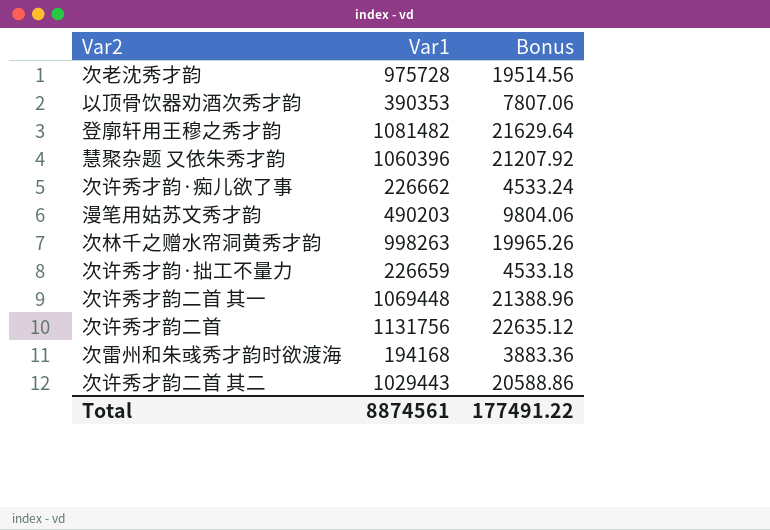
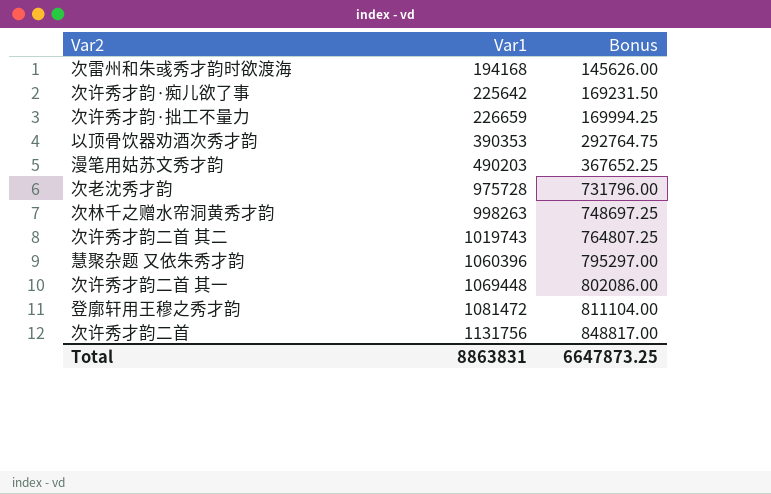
row order: none -> Var1 ascending
column Bonus | formula: [Var1] * 0.02 -> [Var1] * 0.75
次许秀才韵·痴儿欲了事 | Var1: 226662 -> 225642
次许秀才韵二首 其二 | Var1: 1029443 -> 1019743
登廓轩用王穆之秀才韵 | Var1: 1081482 -> 1081472
Total | Var1: 8874561 -> 8863831
Total | Bonus: 177491.22 -> 6647873.25

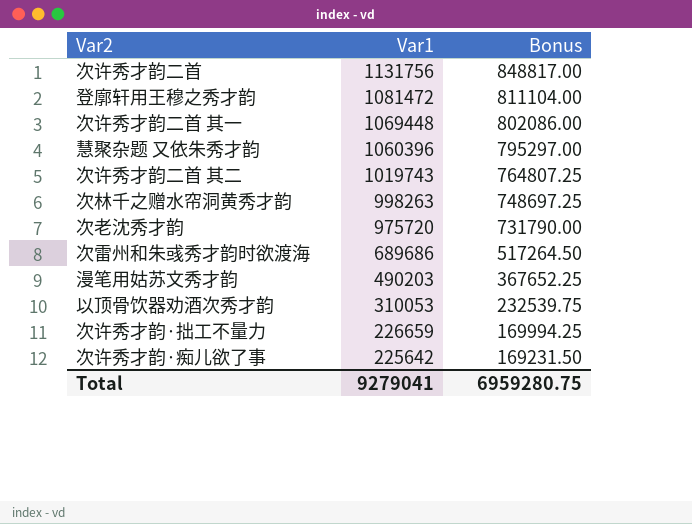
row order: Var1 ascending -> Var1 descending
次老沈秀才韵 | Var1: 975728 -> 975720
次老沈秀才韵 | Bonus: 731796.00 -> 731790.00
次雷州和朱彧秀才韵时欲渡海 | Var1: 194168 -> 689686
次雷州和朱彧秀才韵时欲渡海 | Bonus: 145626.00 -> 517264.50
以顶骨饮器劝酒次秀才韵 | Var1: 390353 -> 310053
以顶骨饮器劝酒次秀才韵 | Bonus: 292764.75 -> 232539.75
Total | Var1: 8863831 -> 9279041
Total | Bonus: 6647873.25 -> 6959280.75

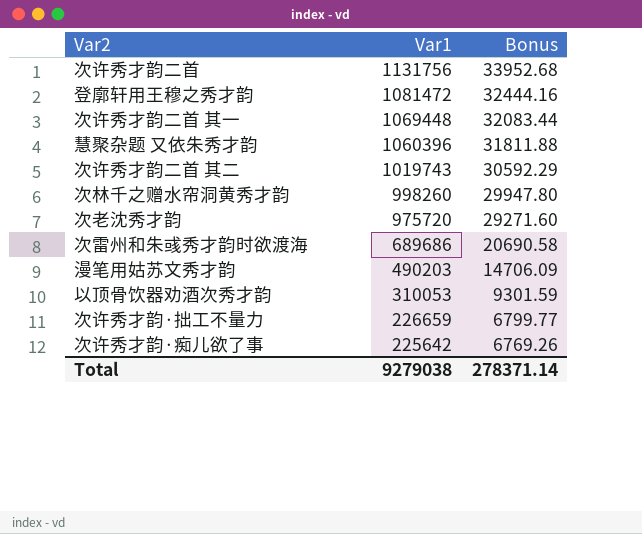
column Bonus | formula: [Var1] * 0.75 -> [Var1] * 0.03
次林千之赠水帘洞黄秀才韵 | Var1: 998263 -> 998260
Total | Var1: 9279041 -> 9279038
Total | Bonus: 6959280.75 -> 278371.14

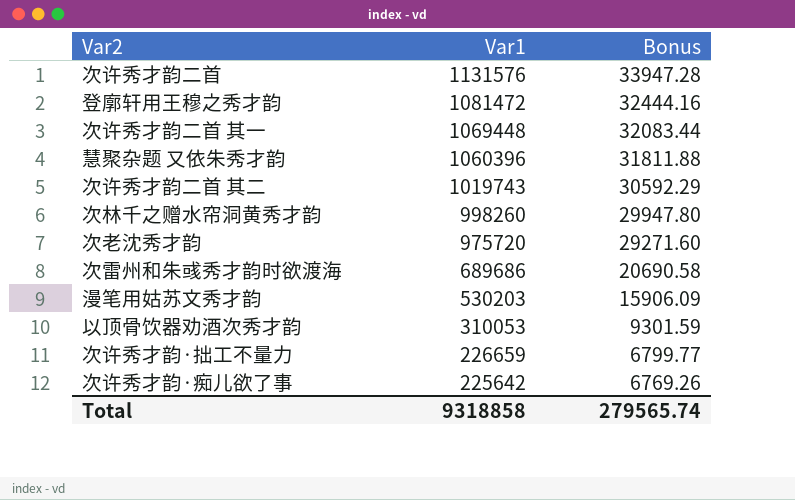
次许秀才韵二首 | Var1: 1131756 -> 1131576
次许秀才韵二首 | Bonus: 33952.68 -> 33947.28
漫笔用姑苏文秀才韵 | Var1: 490203 -> 530203
漫笔用姑苏文秀才韵 | Bonus: 14706.09 -> 15906.09
Total | Var1: 9279038 -> 9318858
Total | Bonus: 278371.14 -> 279565.74

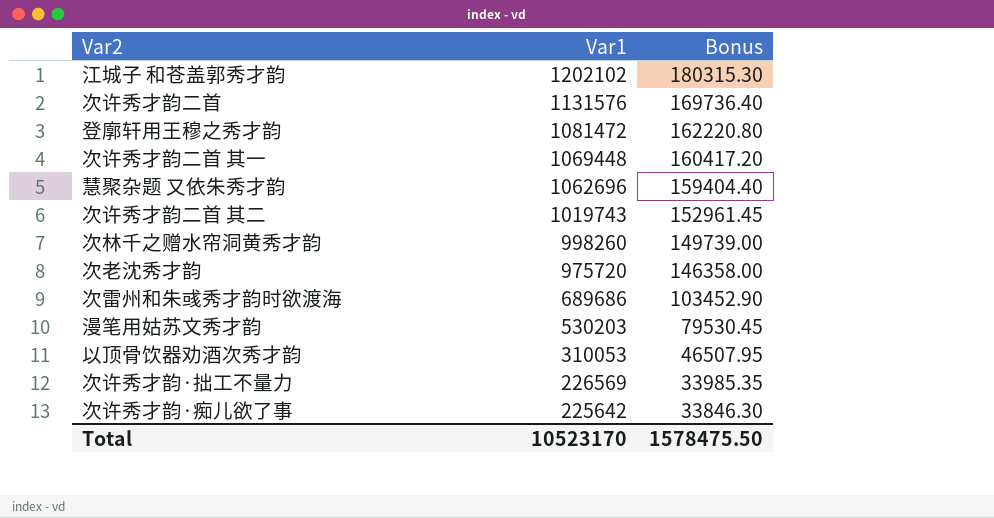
column Bonus | formula: [Var1] * 0.03 -> [Var1] * 0.15
row 江城子 和苍盖郭秀才韵: none -> 1202102 | 180315.30
慧聚杂题 又依朱秀才韵 | Var1: 1060396 -> 1062696
次许秀才韵·拙工不量力 | Var1: 226659 -> 226569
Total | Var1: 9318858 -> 10523170
Total | Bonus: 279565.74 -> 1578475.50

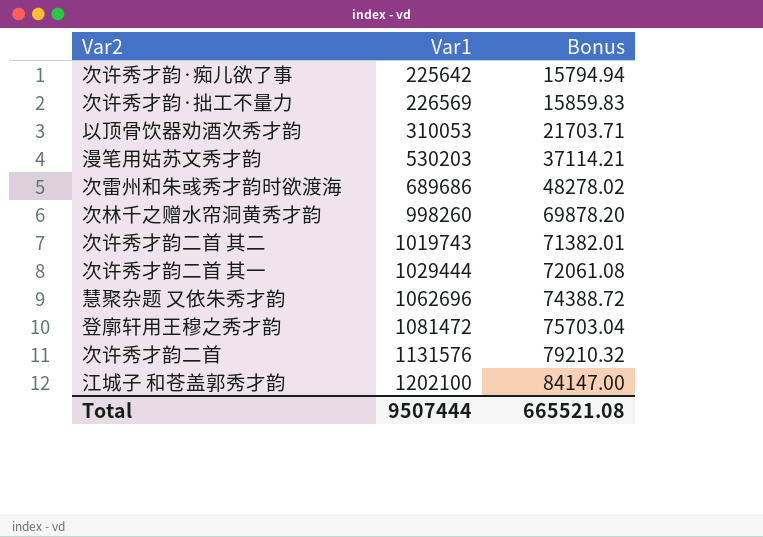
row order: Var1 descending -> Var1 ascending
column Bonus | formula: [Var1] * 0.15 -> [Var1] * 0.07
row 次老沈秀才韵: 975720 | 146358.00 -> none
次许秀才韵二首 其一 | Var1: 1069448 -> 1029444
江城子 和苍盖郭秀才韵 | Var1: 1202102 -> 1202100
Total | Var1: 10523170 -> 9507444
Total | Bonus: 1578475.50 -> 665521.08

